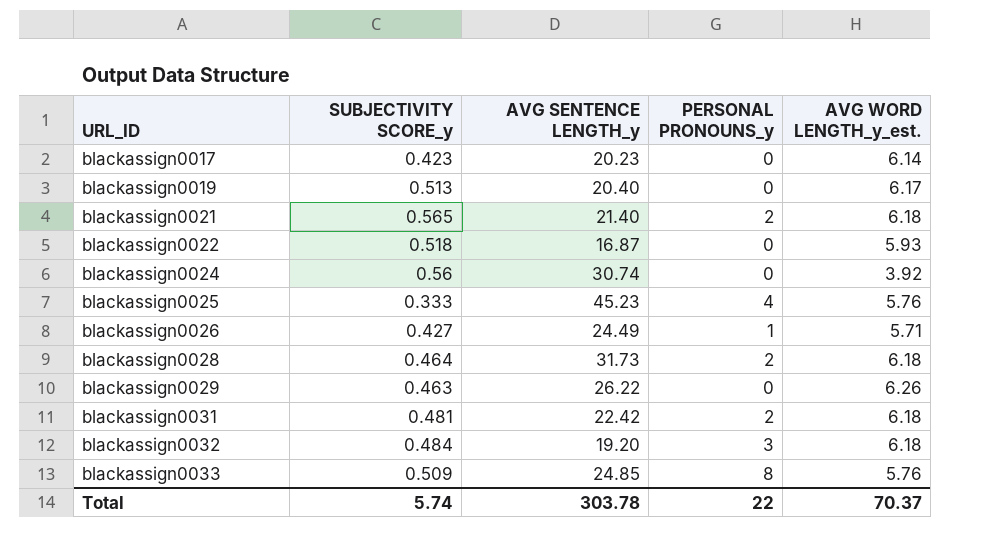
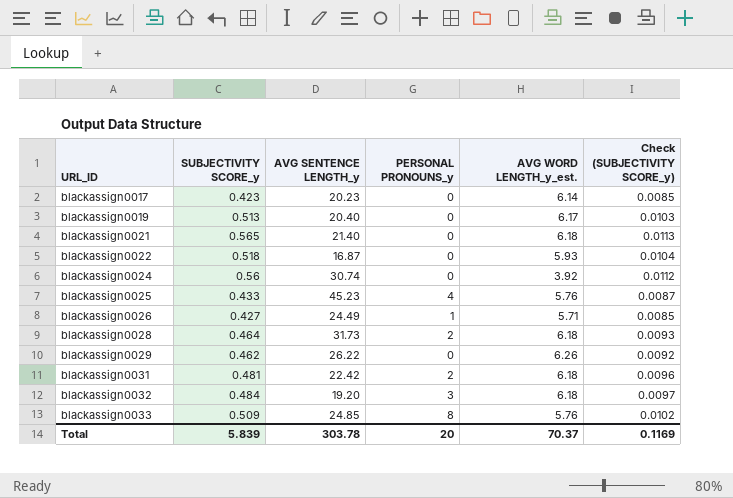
column Check (SUBJECTIVITY SCORE_y) | formula: none -> [SUBJECTIVITY SCORE_y] * 0.02
blackassign0021 | PERSONAL PRONOUNS_y: 2 -> 0
blackassign0025 | SUBJECTIVITY SCORE_y: 0.333 -> 0.433
blackassign0029 | SUBJECTIVITY SCORE_y: 0.463 -> 0.462
Total | SUBJECTIVITY SCORE_y: 5.74 -> 5.839
Total | PERSONAL PRONOUNS_y: 22 -> 20

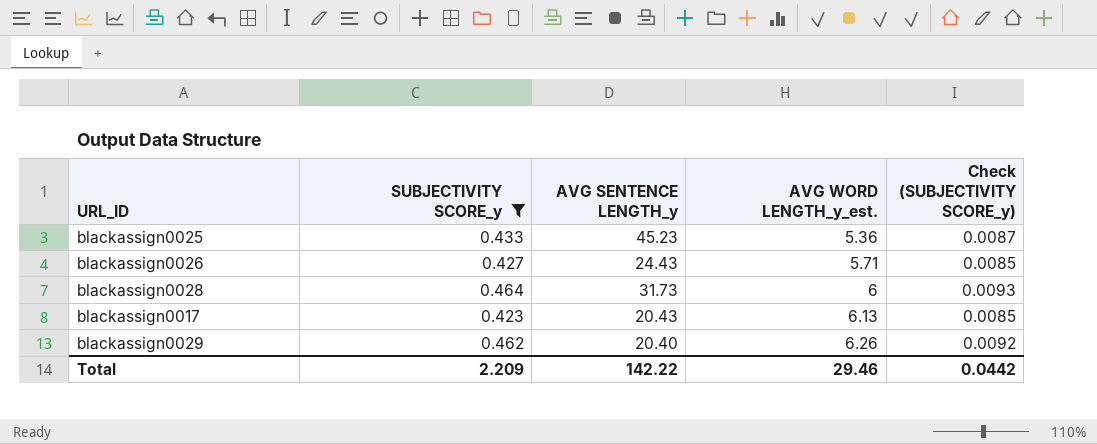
filter: none -> SUBJECTIVITY SCORE_y <= 0.464
row order: URL_ID ascending -> AVG WORD LENGTH_y_est. ascending
column PERSONAL PRONOUNS_y | position: 4 -> none
blackassign0025 | AVG WORD LENGTH_y_est.: 5.76 -> 5.36
blackassign0026 | AVG SENTENCE LENGTH_y: 24.49 -> 24.43
blackassign0028 | AVG WORD LENGTH_y_est.: 6.18 -> 6
blackassign0017 | AVG SENTENCE LENGTH_y: 20.23 -> 20.43
blackassign0017 | AVG WORD LENGTH_y_est.: 6.14 -> 6.13
blackassign0029 | AVG SENTENCE LENGTH_y: 26.22 -> 20.40
Total | SUBJECTIVITY SCORE_y: 5.839 -> 2.209
Total | AVG SENTENCE LENGTH_y: 303.78 -> 142.22
Total | AVG WORD LENGTH_y_est.: 70.37 -> 29.46
Total | Check (SUBJECTIVITY SCORE_y): 0.1169 -> 0.0442

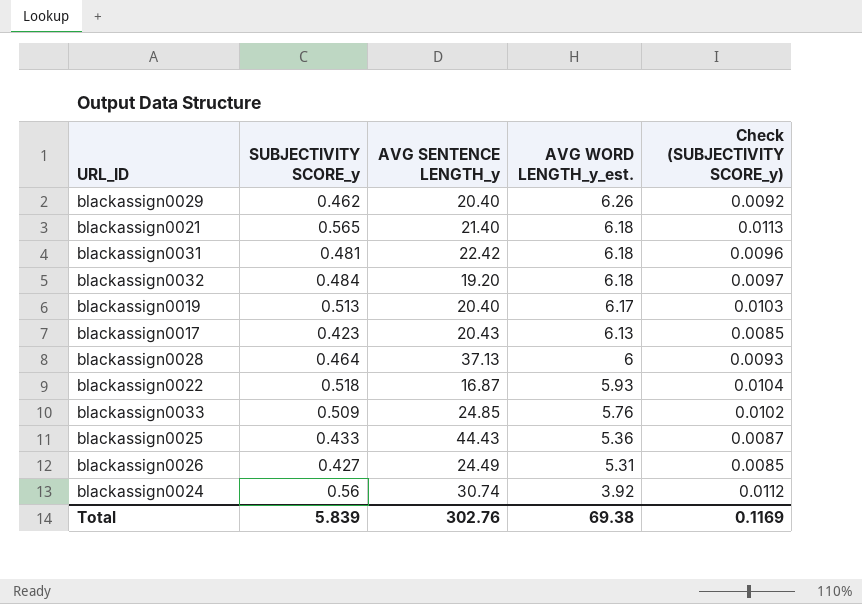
filter: SUBJECTIVITY SCORE_y <= 0.464 -> none
row order: AVG WORD LENGTH_y_est. ascending -> AVG WORD LENGTH_y_est. descending
blackassign0028 | AVG SENTENCE LENGTH_y: 31.73 -> 37.13
blackassign0025 | AVG SENTENCE LENGTH_y: 45.23 -> 44.43
blackassign0026 | AVG SENTENCE LENGTH_y: 24.43 -> 24.49
blackassign0026 | AVG WORD LENGTH_y_est.: 5.71 -> 5.31
Total | SUBJECTIVITY SCORE_y: 2.209 -> 5.839
Total | AVG SENTENCE LENGTH_y: 142.22 -> 302.76
Total | AVG WORD LENGTH_y_est.: 29.46 -> 69.38
Total | Check (SUBJECTIVITY SCORE_y): 0.0442 -> 0.1169

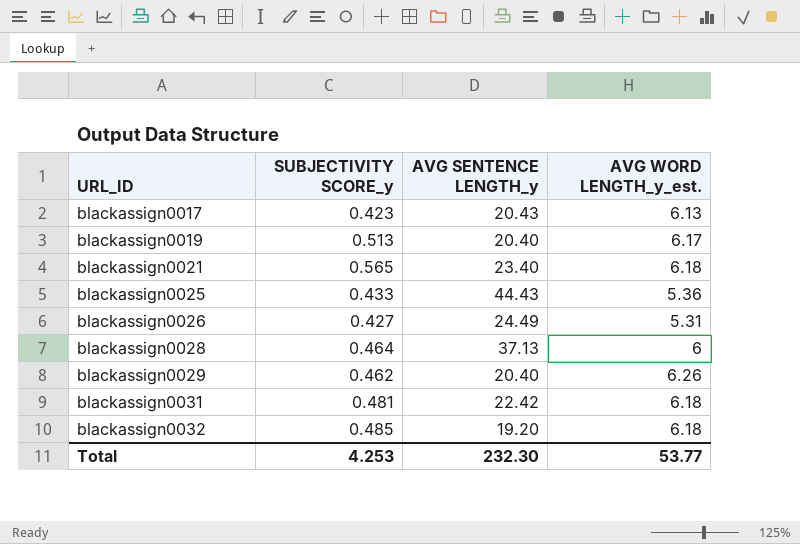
row order: AVG WORD LENGTH_y_est. descending -> URL_ID ascending
column Check (SUBJECTIVITY SCORE_y) | formula: [SUBJECTIVITY SCORE_y] * 0.02 -> none
row blackassign0022: 0.518 | 16.87 | 5.93 | 0.0104 -> none
row blackassign0033: 0.509 | 24.85 | 5.76 | 0.0102 -> none
row blackassign0024: 0.56 | 30.74 | 3.92 | 0.0112 -> none
blackassign0021 | AVG SENTENCE LENGTH_y: 21.40 -> 23.40
blackassign0032 | SUBJECTIVITY SCORE_y: 0.484 -> 0.485
Total | SUBJECTIVITY SCORE_y: 5.839 -> 4.253
Total | AVG SENTENCE LENGTH_y: 302.76 -> 232.30
Total | AVG WORD LENGTH_y_est.: 69.38 -> 53.77

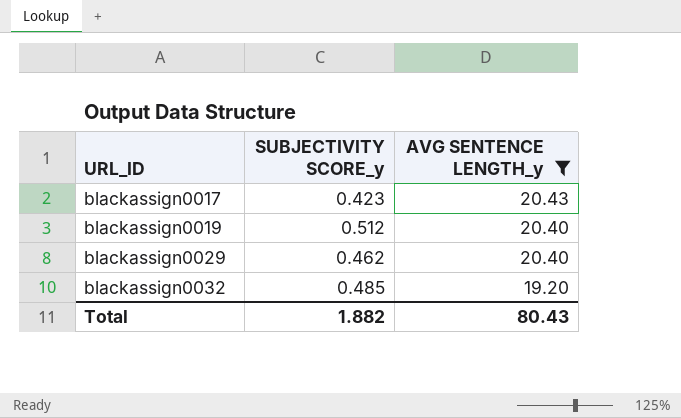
filter: none -> AVG SENTENCE LENGTH_y <= 20.43
column AVG WORD LENGTH_y_est. | position: 4 -> none
blackassign0019 | SUBJECTIVITY SCORE_y: 0.513 -> 0.512
Total | SUBJECTIVITY SCORE_y: 4.253 -> 1.882
Total | AVG SENTENCE LENGTH_y: 232.30 -> 80.43

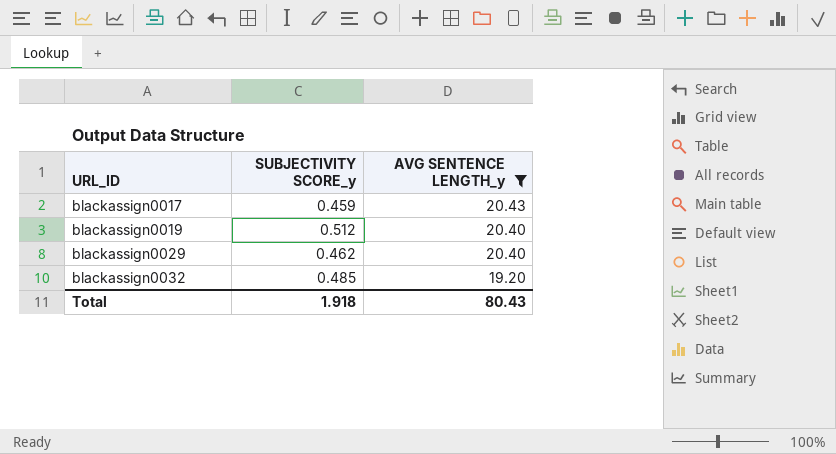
blackassign0017 | SUBJECTIVITY SCORE_y: 0.423 -> 0.459
Total | SUBJECTIVITY SCORE_y: 1.882 -> 1.918

